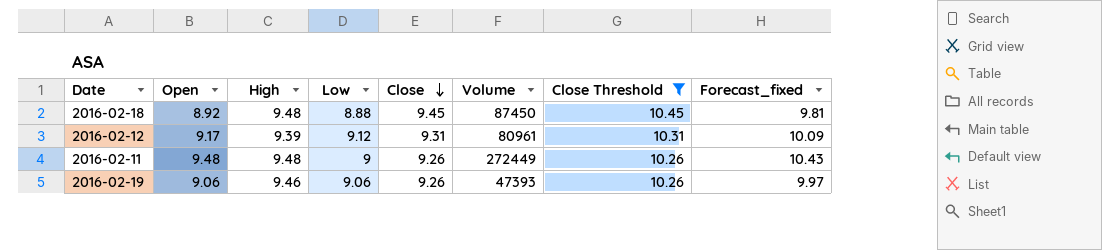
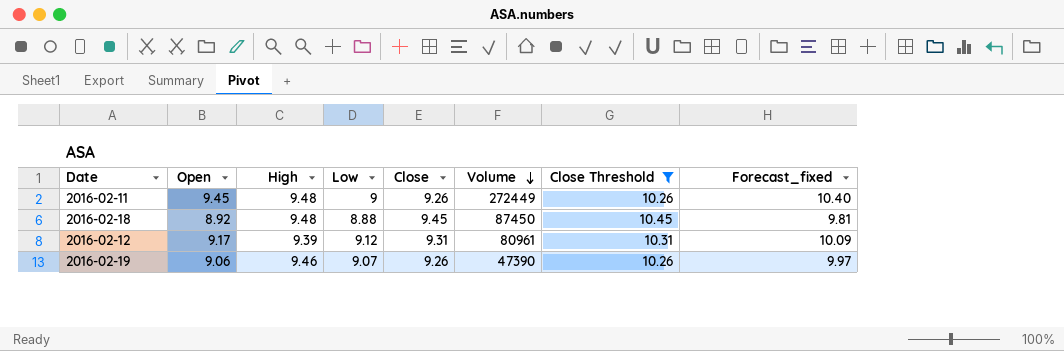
row order: Close descending -> Volume descending
2016-02-11 | Open: 9.48 -> 9.45
2016-02-11 | Forecast_fixed: 10.43 -> 10.40
2016-02-19 | Low: 9.06 -> 9.07
2016-02-19 | Volume: 47393 -> 47390

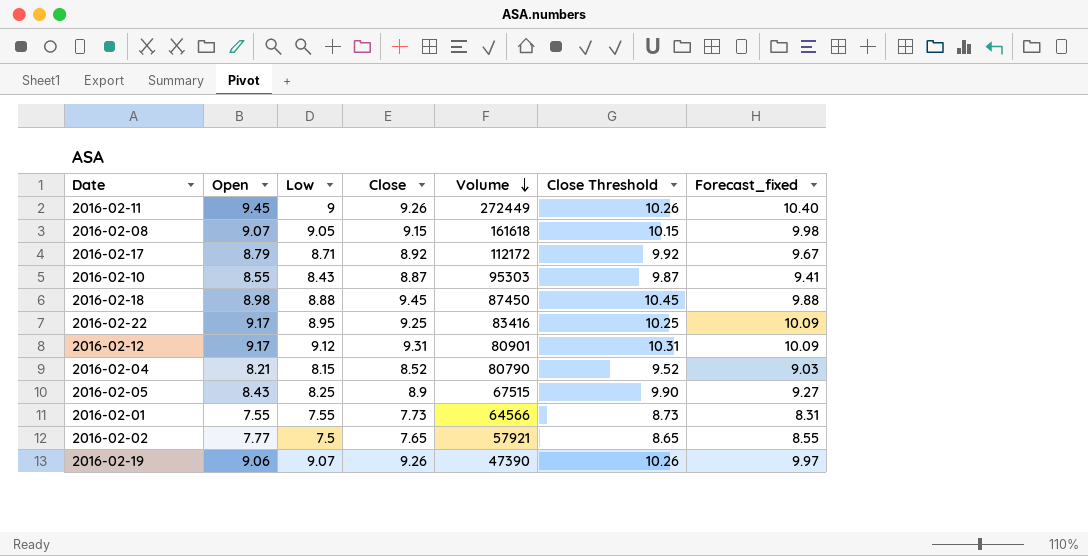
filter: Close Threshold >= 10.26 -> none
column High | position: 3 -> none
2016-02-18 | Open: 8.92 -> 8.98
2016-02-18 | Forecast_fixed: 9.81 -> 9.88
2016-02-12 | Volume: 80961 -> 80901

